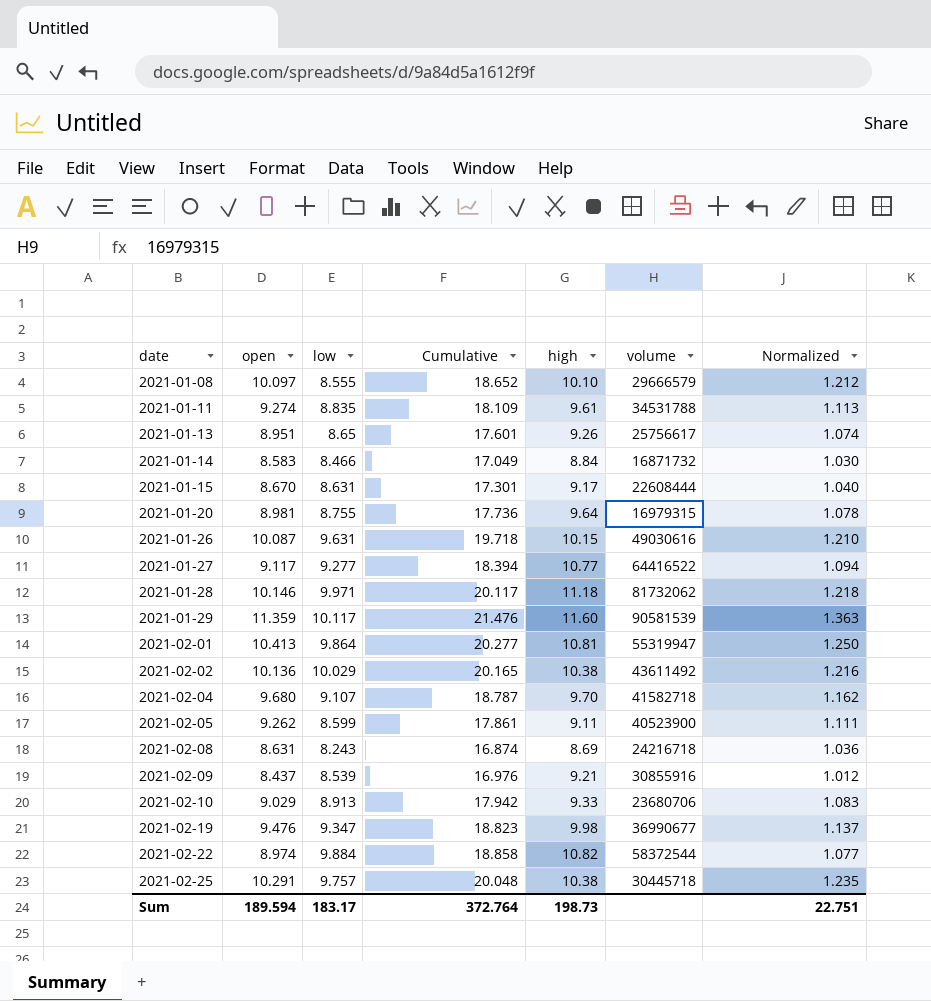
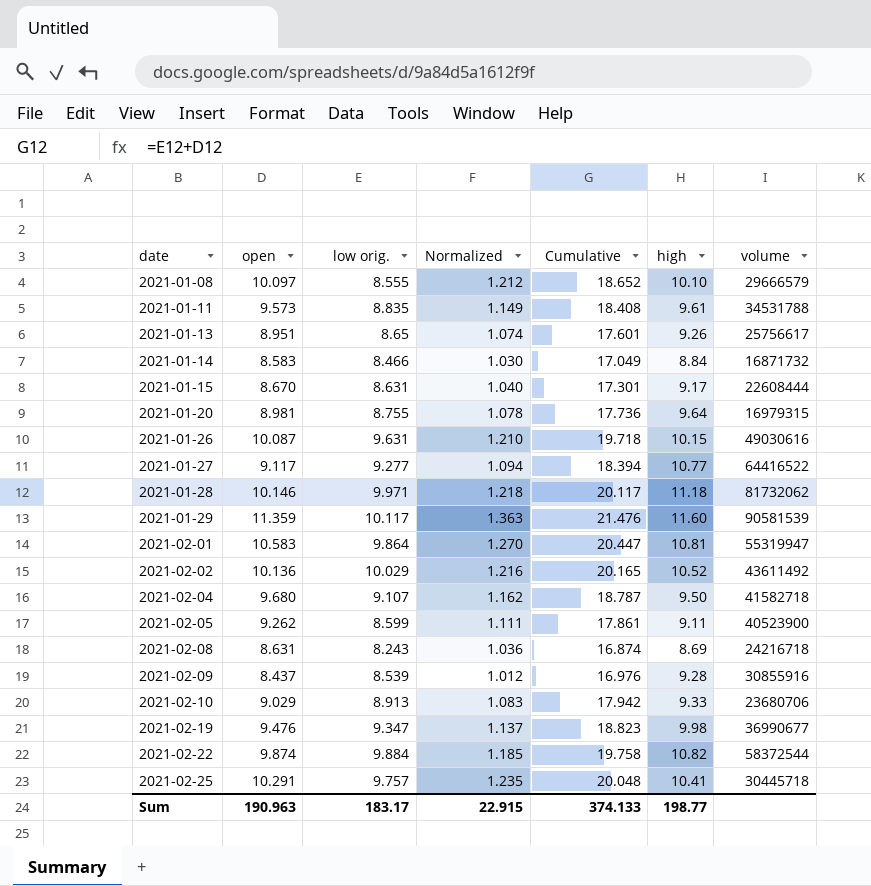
column name: low -> low orig.
column Normalized | position: 7 -> 4
2021-01-11 | open: 9.274 -> 9.573
2021-01-11 | Normalized: 1.113 -> 1.149
2021-01-11 | Cumulative: 18.109 -> 18.408
2021-02-01 | open: 10.413 -> 10.583
2021-02-01 | Normalized: 1.250 -> 1.270
2021-02-01 | Cumulative: 20.277 -> 20.447
2021-02-02 | high: 10.38 -> 10.52
2021-02-04 | high: 9.70 -> 9.50
2021-02-09 | high: 9.21 -> 9.28
2021-02-22 | open: 8.974 -> 9.874
2021-02-22 | Normalized: 1.077 -> 1.185
2021-02-22 | Cumulative: 18.858 -> 19.758
2021-02-25 | high: 10.38 -> 10.41
Sum | open: 189.594 -> 190.963
Sum | Normalized: 22.751 -> 22.915
Sum | Cumulative: 372.764 -> 374.133
Sum | high: 198.73 -> 198.77

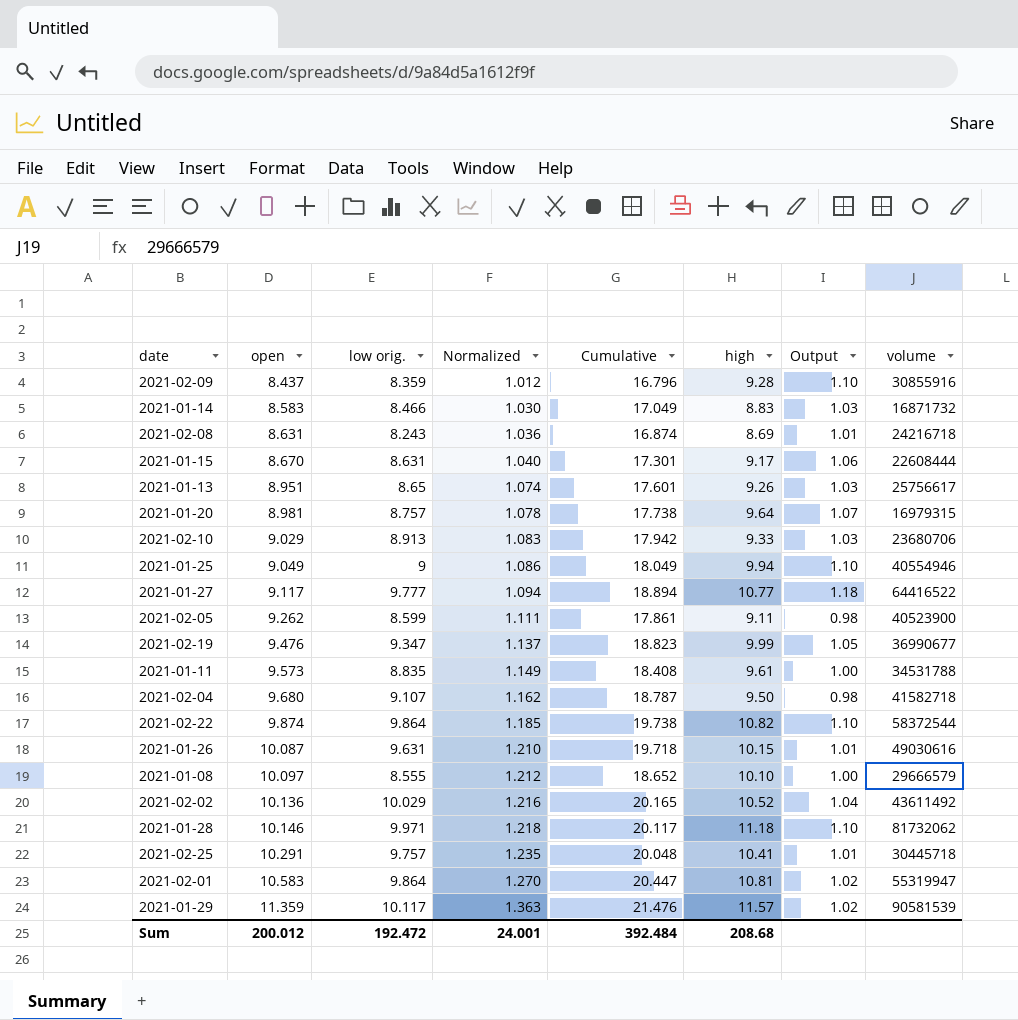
row order: date ascending -> open ascending
column Output | formula: none -> [high] / [open]
2021-02-09 | low orig.: 8.539 -> 8.359
2021-02-09 | Cumulative: 16.976 -> 16.796
2021-01-14 | high: 8.84 -> 8.83
2021-01-20 | low orig.: 8.755 -> 8.757
2021-01-20 | Cumulative: 17.736 -> 17.738
row 2021-01-25: none -> 9.049 | 9 | 1.086 | 18.049 | 9.94 | 1.10 | 40554946
2021-01-27 | low orig.: 9.277 -> 9.777
2021-01-27 | Cumulative: 18.394 -> 18.894
2021-02-19 | high: 9.98 -> 9.99
2021-02-22 | low orig.: 9.884 -> 9.864
2021-02-22 | Cumulative: 19.758 -> 19.738
2021-01-29 | high: 11.60 -> 11.57
Sum | open: 190.963 -> 200.012
Sum | low orig.: 183.17 -> 192.472
Sum | Normalized: 22.915 -> 24.001
Sum | Cumulative: 374.133 -> 392.484
Sum | high: 198.77 -> 208.68

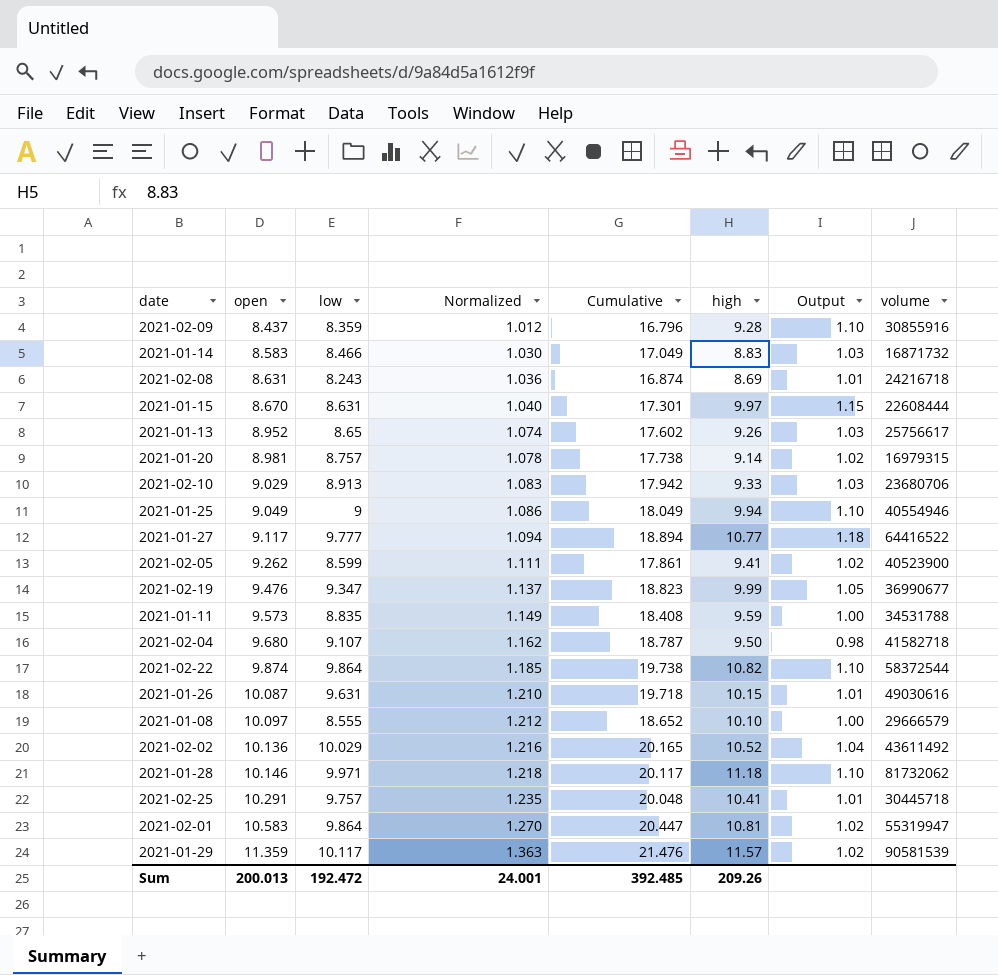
column name: low orig. -> low
2021-01-15 | high: 9.17 -> 9.97
2021-01-15 | Output: 1.06 -> 1.15
2021-01-13 | open: 8.951 -> 8.952
2021-01-13 | Cumulative: 17.601 -> 17.602
2021-01-20 | high: 9.64 -> 9.14
2021-01-20 | Output: 1.07 -> 1.02
2021-02-05 | high: 9.11 -> 9.41
2021-02-05 | Output: 0.98 -> 1.02
2021-01-11 | high: 9.61 -> 9.59
Sum | open: 200.012 -> 200.013
Sum | Cumulative: 392.484 -> 392.485
Sum | high: 208.68 -> 209.26

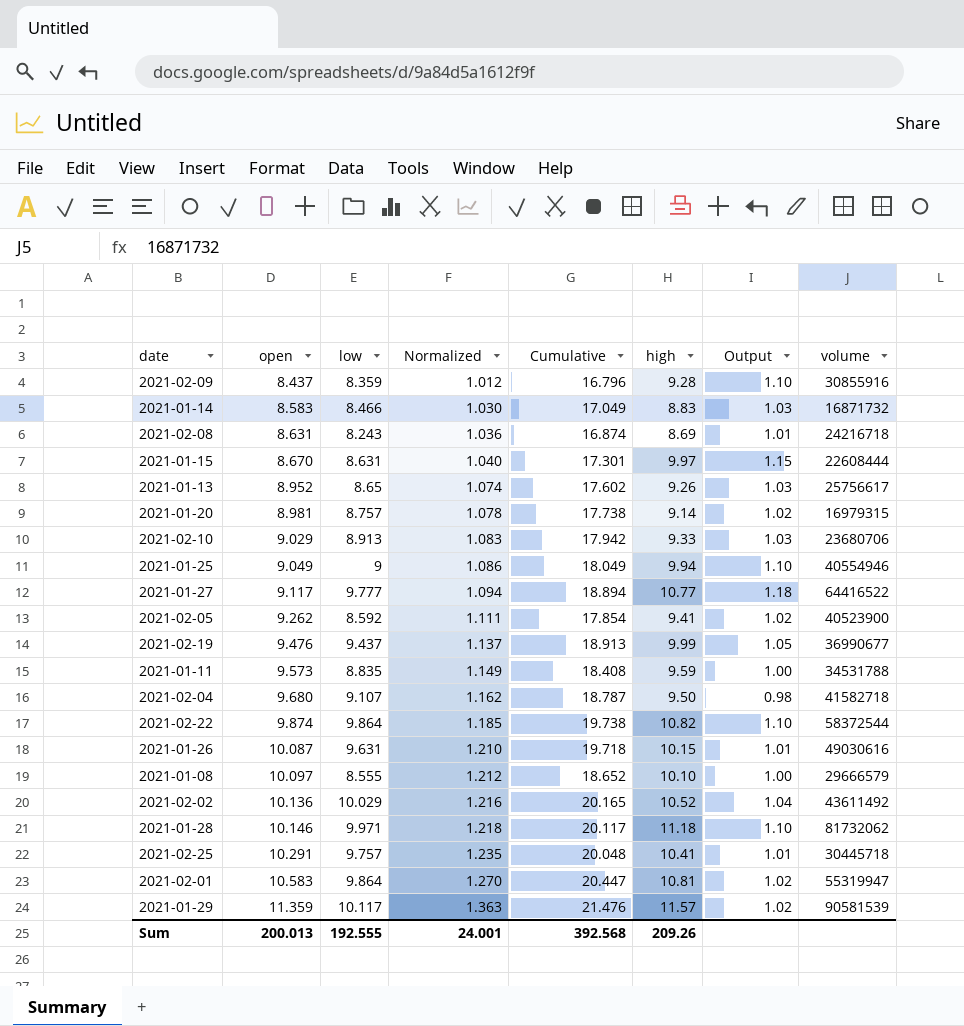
2021-02-05 | low: 8.599 -> 8.592
2021-02-05 | Cumulative: 17.861 -> 17.854
2021-02-19 | low: 9.347 -> 9.437
2021-02-19 | Cumulative: 18.823 -> 18.913
Sum | low: 192.472 -> 192.555
Sum | Cumulative: 392.485 -> 392.568

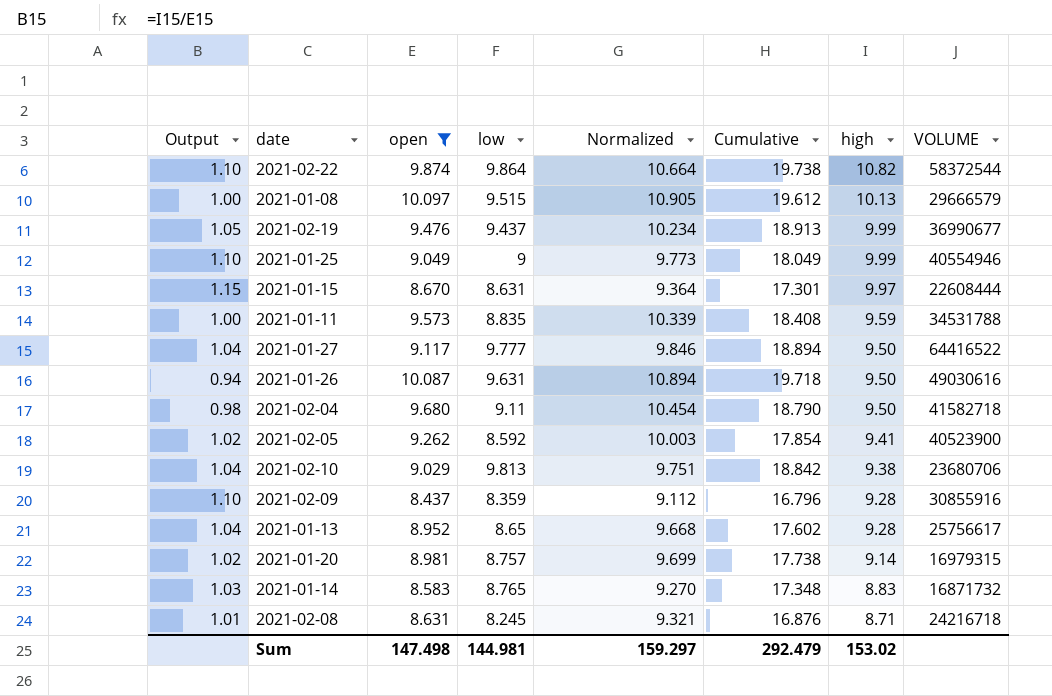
filter: none -> open <= 10.097
row order: open ascending -> high descending
column Output | position: 7 -> 1
column Normalized | formula: [open] * 0.12 -> [open] * 1.08
column name: volume -> VOLUME
2021-01-08 | low: 8.555 -> 9.515
2021-01-08 | Cumulative: 18.652 -> 19.612
2021-01-08 | high: 10.10 -> 10.13
2021-01-25 | high: 9.94 -> 9.99
2021-01-27 | Output: 1.18 -> 1.04
2021-01-27 | high: 10.77 -> 9.50
2021-01-26 | Output: 1.01 -> 0.94
2021-01-26 | high: 10.15 -> 9.50
2021-02-04 | low: 9.107 -> 9.11
2021-02-04 | Cumulative: 18.787 -> 18.790
2021-02-10 | Output: 1.03 -> 1.04
2021-02-10 | low: 8.913 -> 9.813
2021-02-10 | Cumulative: 17.942 -> 18.842
2021-02-10 | high: 9.33 -> 9.38
2021-01-13 | Output: 1.03 -> 1.04
2021-01-13 | high: 9.26 -> 9.28
2021-01-14 | low: 8.466 -> 8.765
2021-01-14 | Cumulative: 17.049 -> 17.348
2021-02-08 | low: 8.243 -> 8.245
2021-02-08 | Cumulative: 16.874 -> 16.876
2021-02-08 | high: 8.69 -> 8.71
Sum | open: 200.013 -> 147.498
Sum | low: 192.555 -> 144.981
Sum | Normalized: 24.001 -> 159.297
Sum | Cumulative: 392.568 -> 292.479
Sum | high: 209.26 -> 153.02

